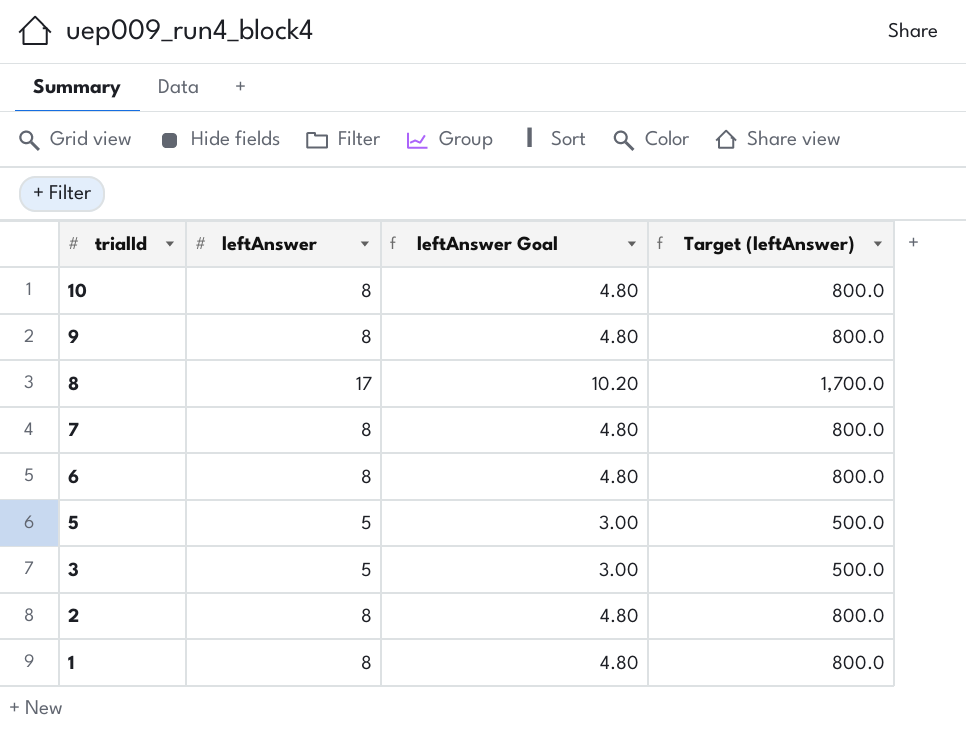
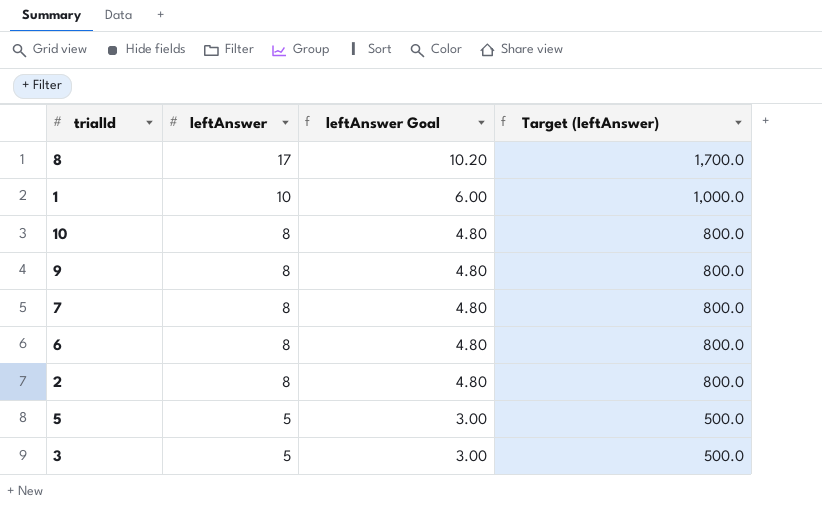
row order: trialId descending -> leftAnswer descending
1 | leftAnswer: 8 -> 10
1 | leftAnswer Goal: 4.80 -> 6.00
1 | Target (leftAnswer): 800.0 -> 1,000.0

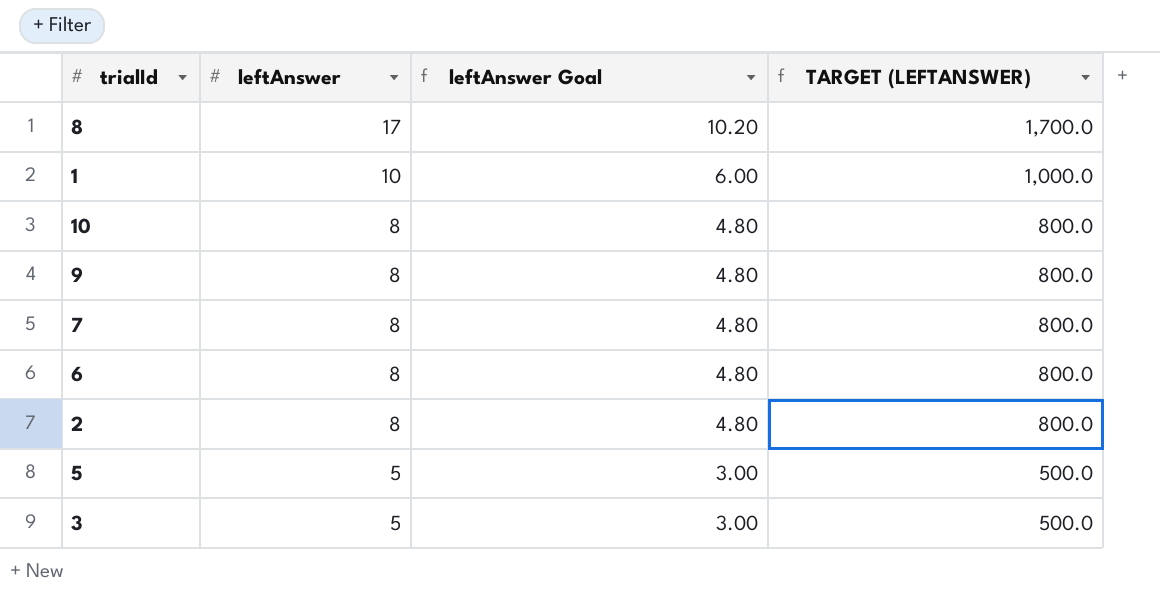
column name: Target (leftAnswer) -> TARGET (LEFTANSWER)

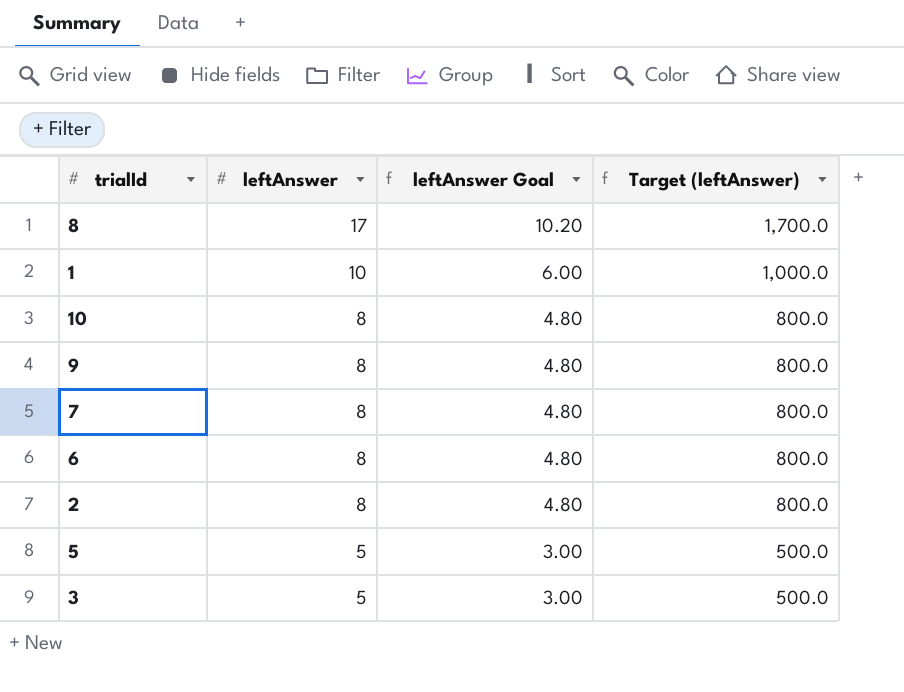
column name: TARGET (LEFTANSWER) -> Target (leftAnswer)

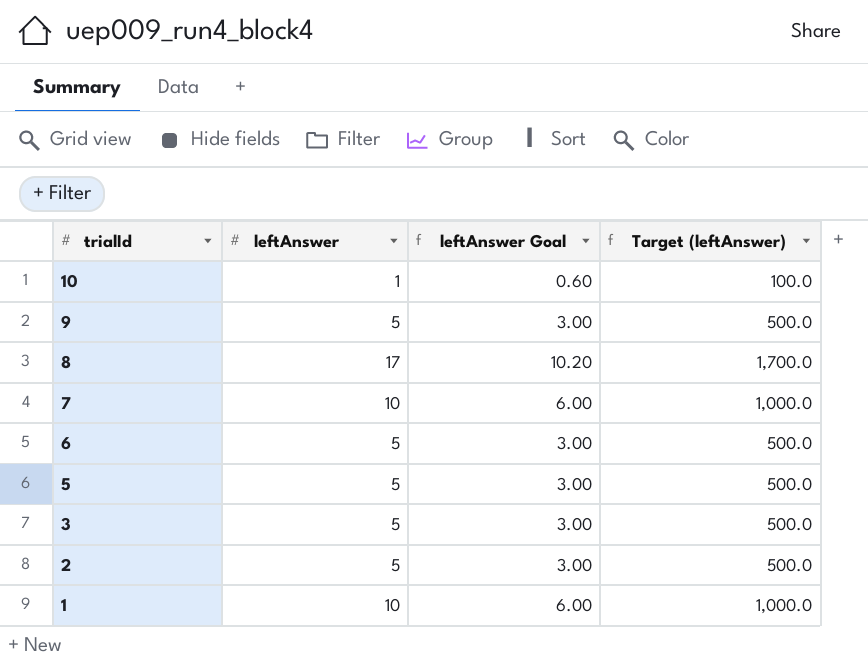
row order: leftAnswer descending -> trialId descending
10 | leftAnswer: 8 -> 1
10 | leftAnswer Goal: 4.80 -> 0.60
10 | Target (leftAnswer): 800.0 -> 100.0
9 | leftAnswer: 8 -> 5
9 | leftAnswer Goal: 4.80 -> 3.00
9 | Target (leftAnswer): 800.0 -> 500.0
7 | leftAnswer: 8 -> 10
7 | leftAnswer Goal: 4.80 -> 6.00
7 | Target (leftAnswer): 800.0 -> 1,000.0
6 | leftAnswer: 8 -> 5
6 | leftAnswer Goal: 4.80 -> 3.00
6 | Target (leftAnswer): 800.0 -> 500.0
2 | leftAnswer: 8 -> 5
2 | leftAnswer Goal: 4.80 -> 3.00
2 | Target (leftAnswer): 800.0 -> 500.0

